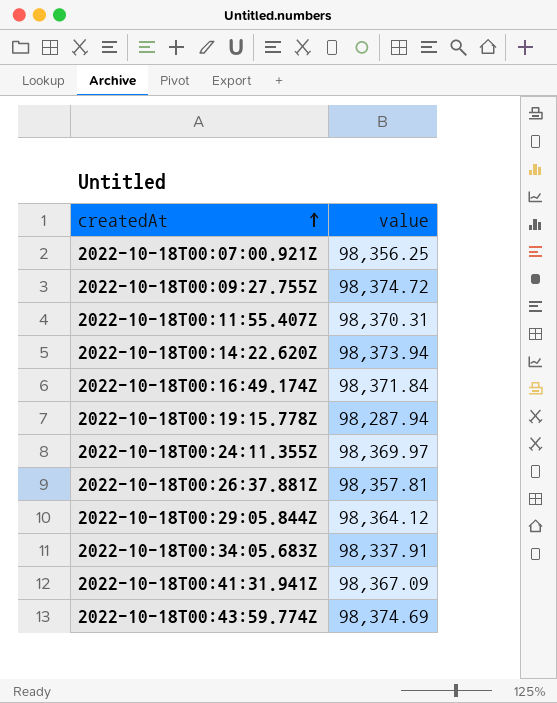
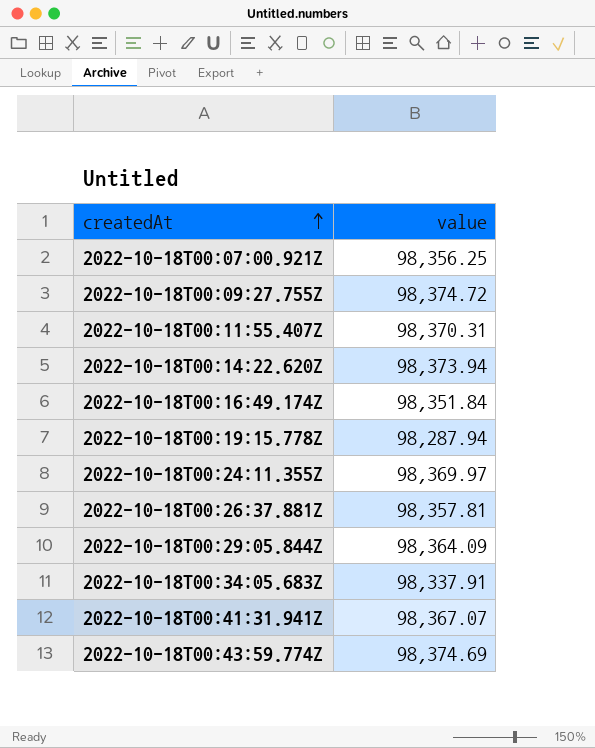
2022-10-18T00:16:49.174Z | value: 98,371.84 -> 98,351.84
2022-10-18T00:29:05.844Z | value: 98,364.12 -> 98,364.09
2022-10-18T00:41:31.941Z | value: 98,367.09 -> 98,367.07

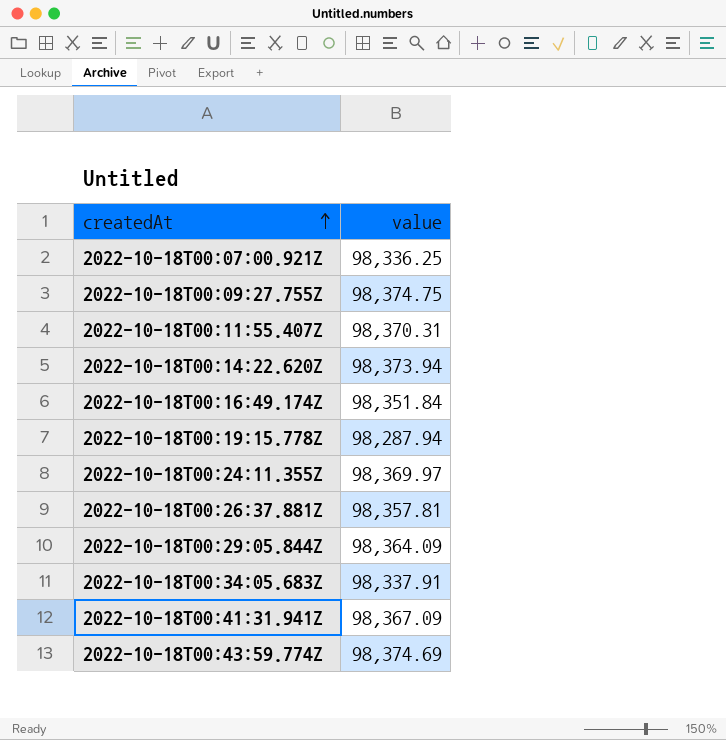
2022-10-18T00:07:00.921Z | value: 98,356.25 -> 98,336.25
2022-10-18T00:09:27.755Z | value: 98,374.72 -> 98,374.75
2022-10-18T00:41:31.941Z | value: 98,367.07 -> 98,367.09

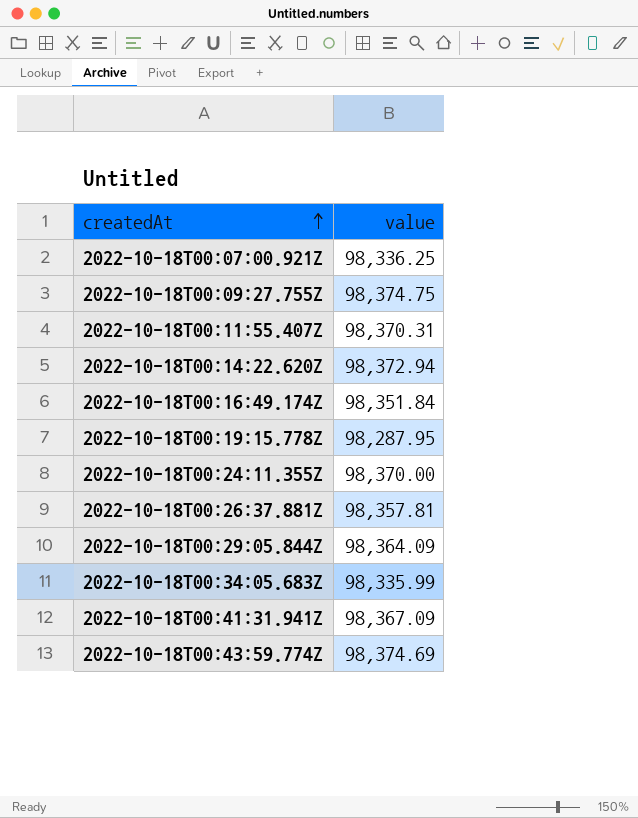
2022-10-18T00:14:22.620Z | value: 98,373.94 -> 98,372.94
2022-10-18T00:19:15.778Z | value: 98,287.94 -> 98,287.95
2022-10-18T00:24:11.355Z | value: 98,369.97 -> 98,370.00
2022-10-18T00:34:05.683Z | value: 98,337.91 -> 98,335.99

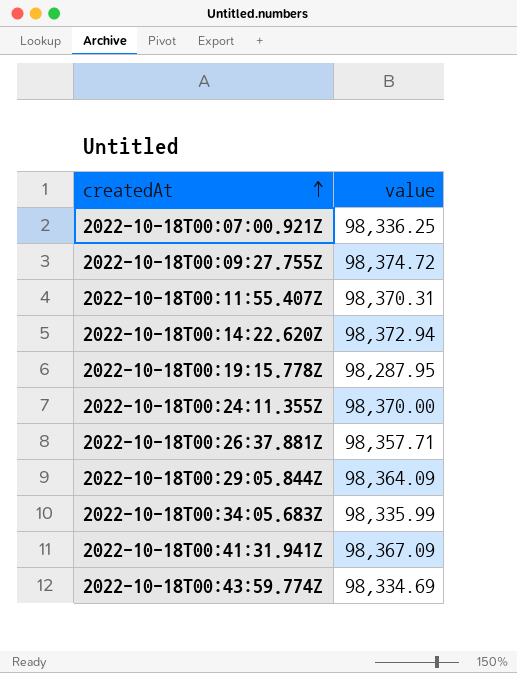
row 2022-10-18T00:16:49.174Z: 98,351.84 -> none
2022-10-18T00:09:27.755Z | value: 98,374.75 -> 98,374.72
2022-10-18T00:26:37.881Z | value: 98,357.81 -> 98,357.71
2022-10-18T00:43:59.774Z | value: 98,374.69 -> 98,334.69

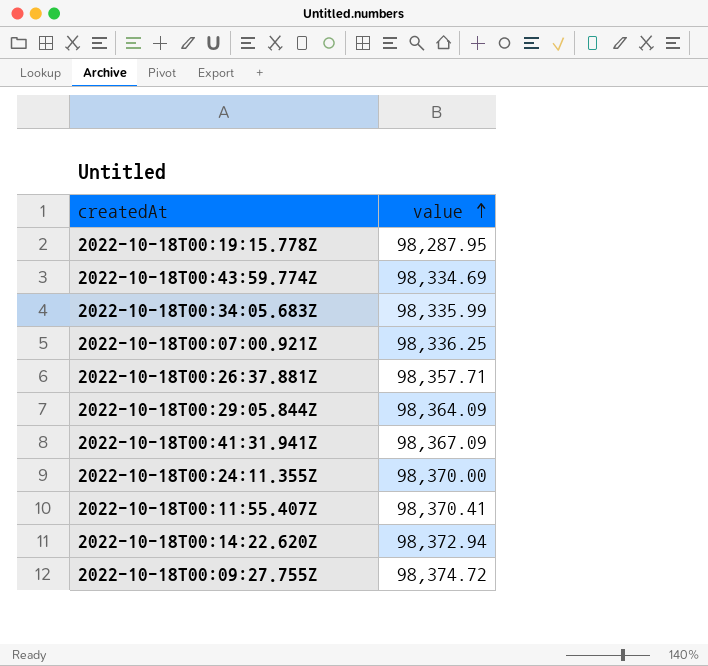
row order: createdAt ascending -> value ascending
2022-10-18T00:11:55.407Z | value: 98,370.31 -> 98,370.41

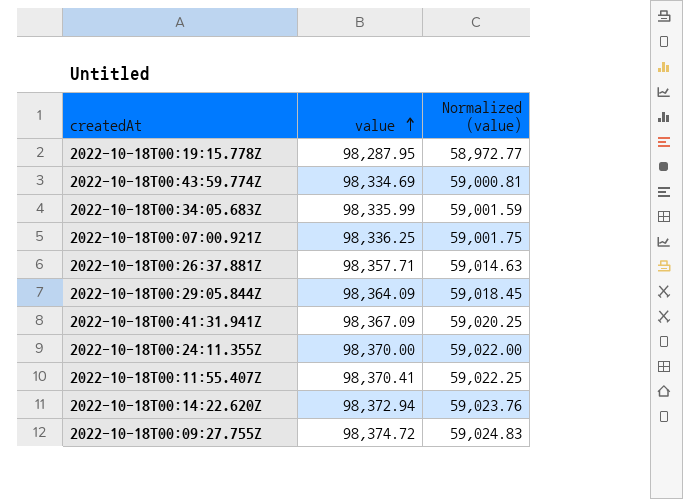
column Normalized (value) | formula: none -> [value] * 0.6

